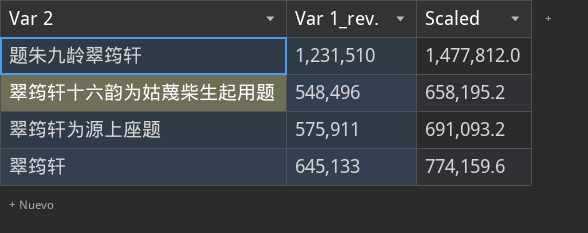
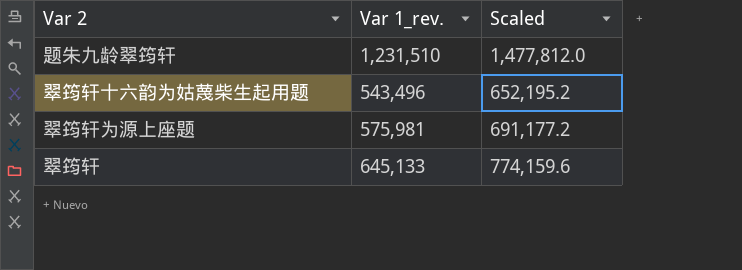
翠筠轩十六韵为姑蔑柴生起用题 | Var 1_rev.: 548,496 -> 543,496
翠筠轩十六韵为姑蔑柴生起用题 | Scaled: 658,195.2 -> 652,195.2
翠筠轩为源上座题 | Var 1_rev.: 575,911 -> 575,981
翠筠轩为源上座题 | Scaled: 691,093.2 -> 691,177.2

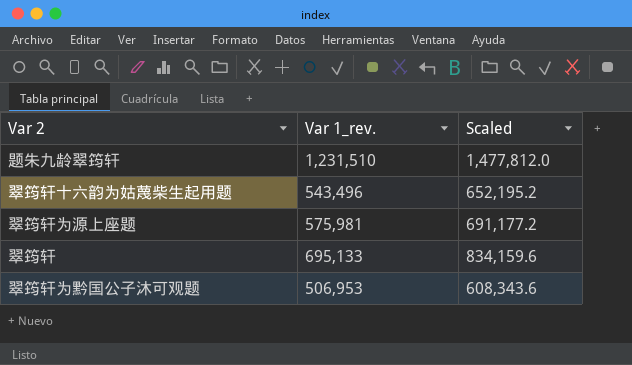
翠筠轩 | Var 1_rev.: 645,133 -> 695,133
翠筠轩 | Scaled: 774,159.6 -> 834,159.6
row 翠筠轩为黔国公子沐可观题: none -> 506,953 | 608,343.6

